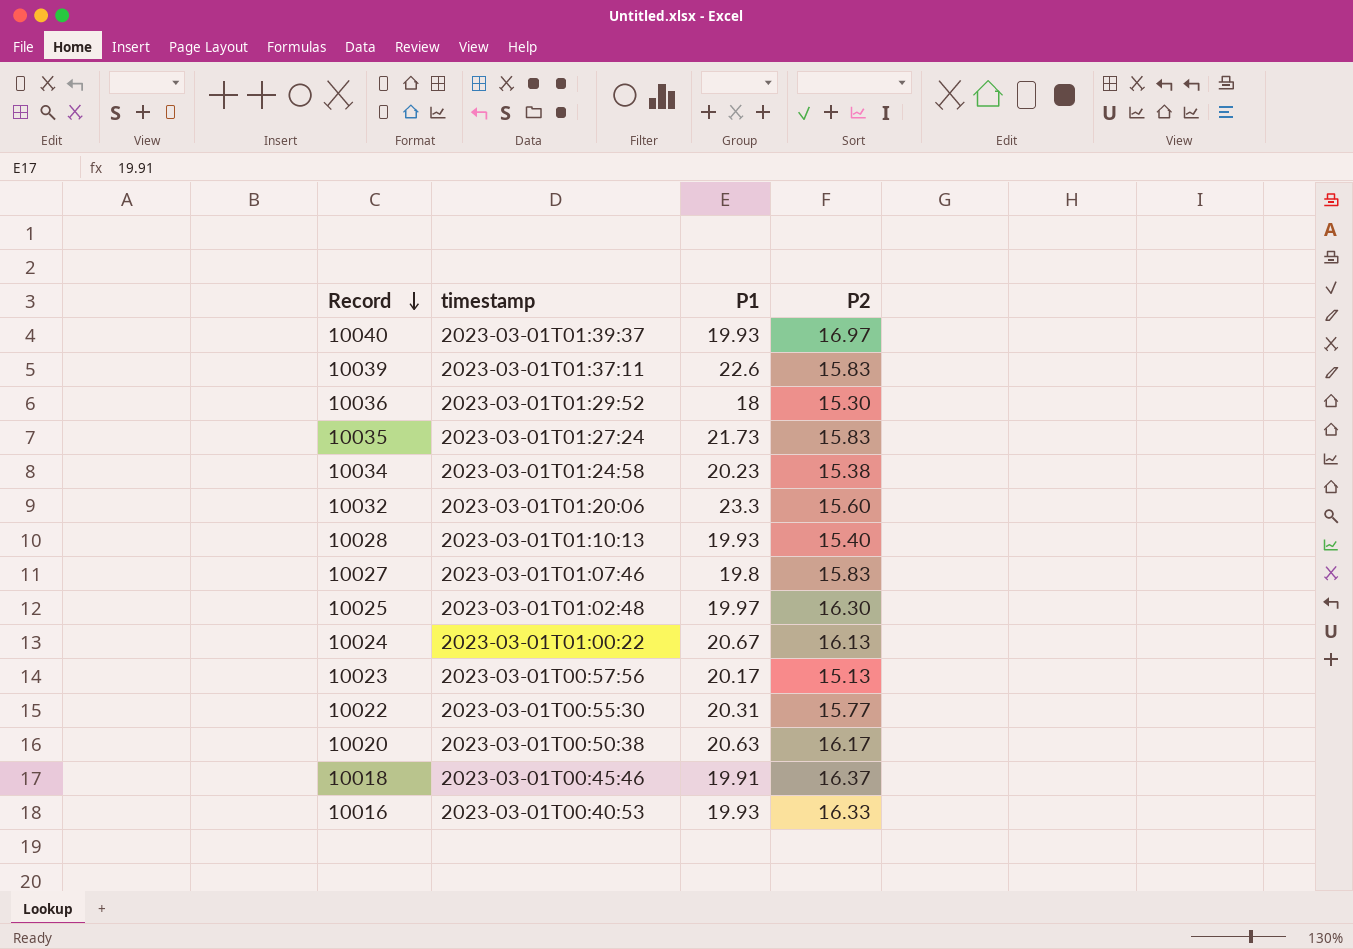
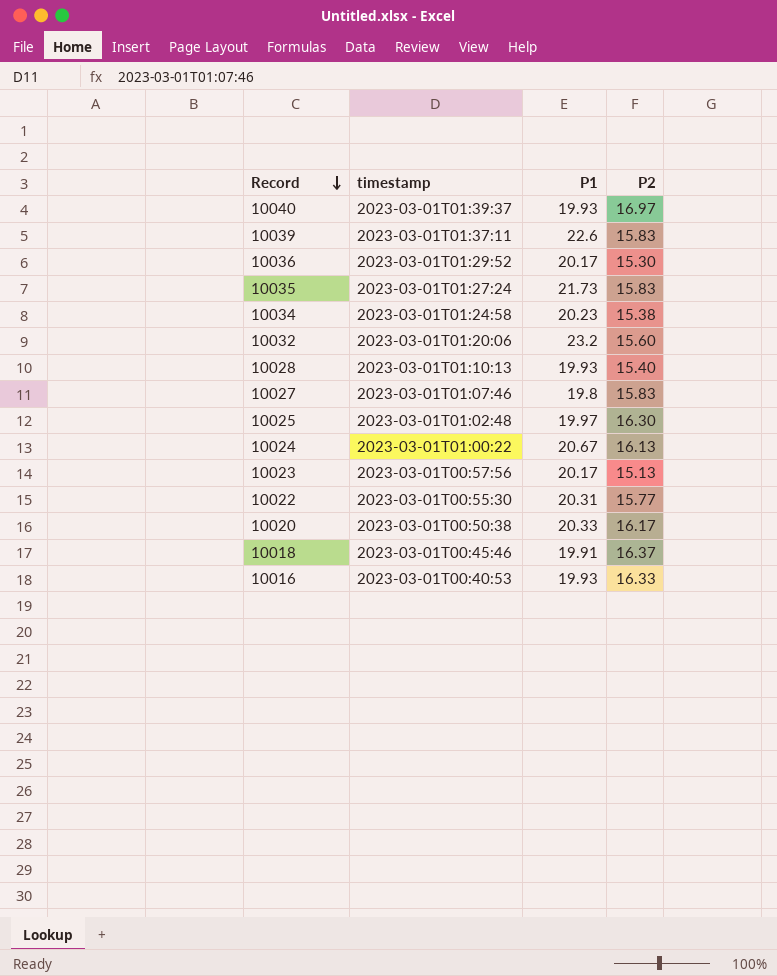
10036 | P1: 18 -> 20.17
10032 | P1: 23.3 -> 23.2
10020 | P1: 20.63 -> 20.33

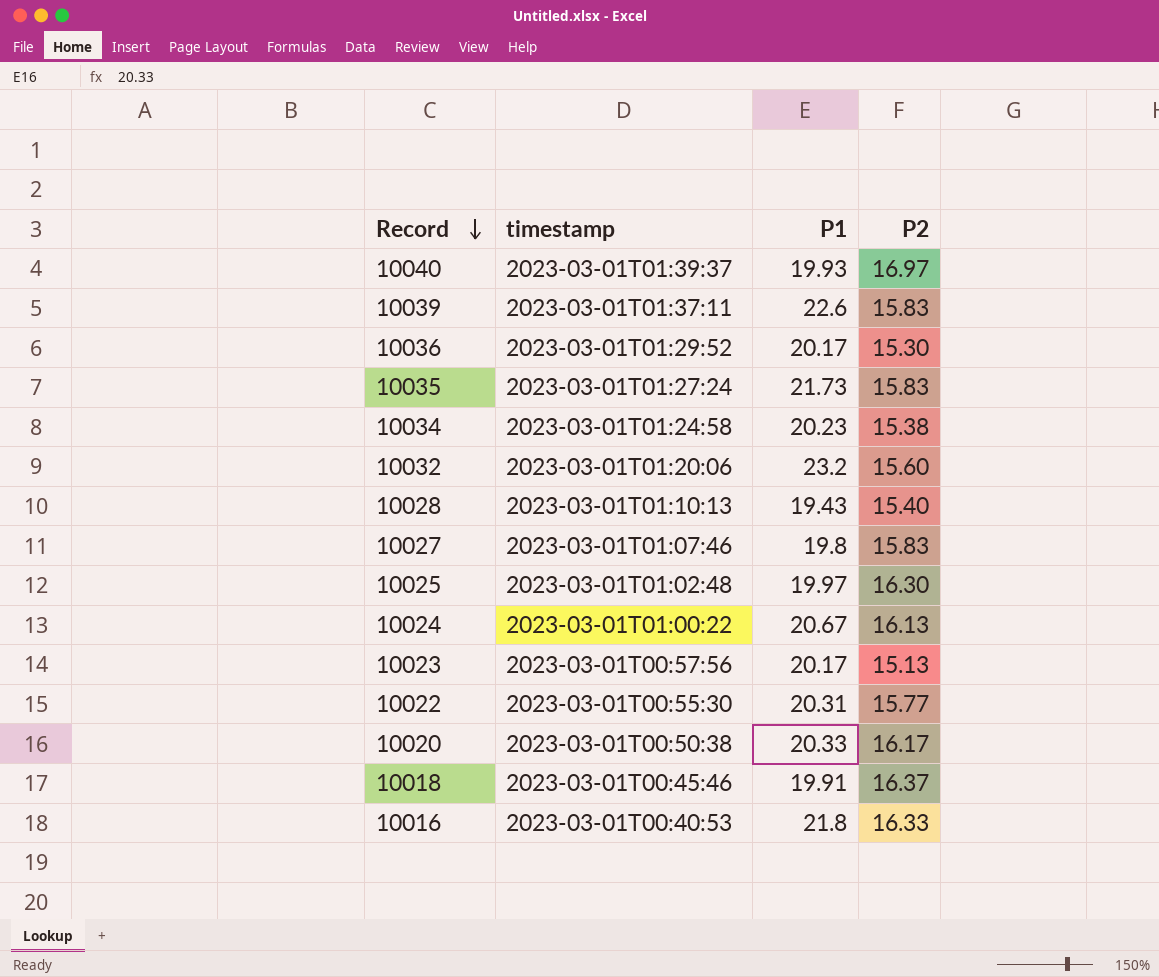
10028 | P1: 19.93 -> 19.43
10016 | P1: 19.93 -> 21.8

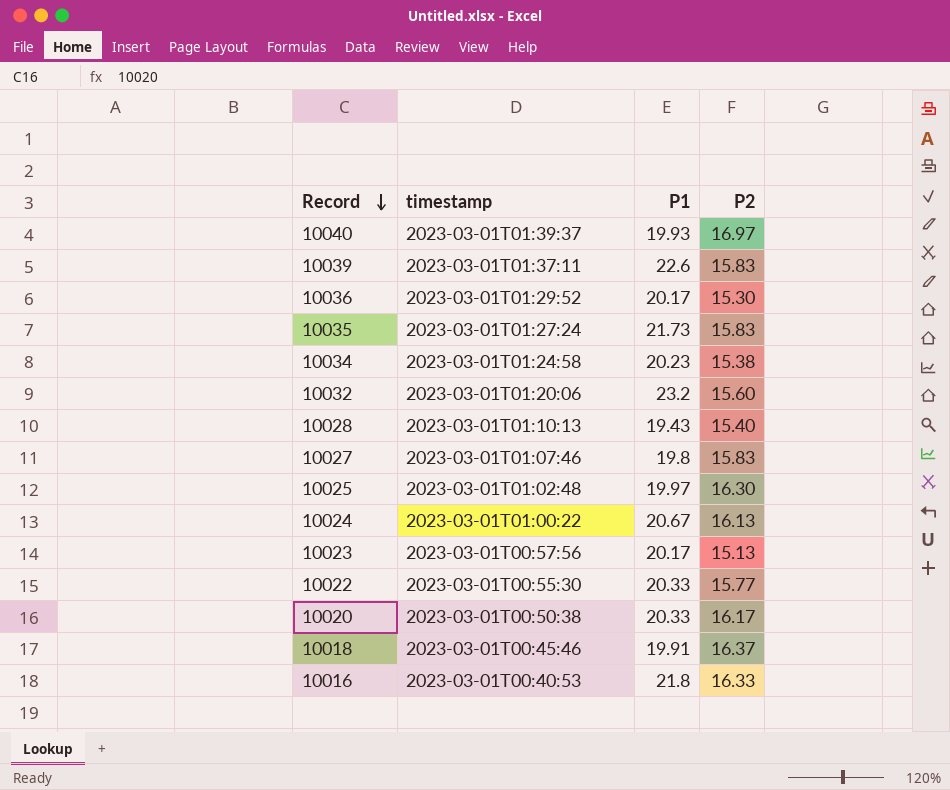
10022 | P1: 20.31 -> 20.33

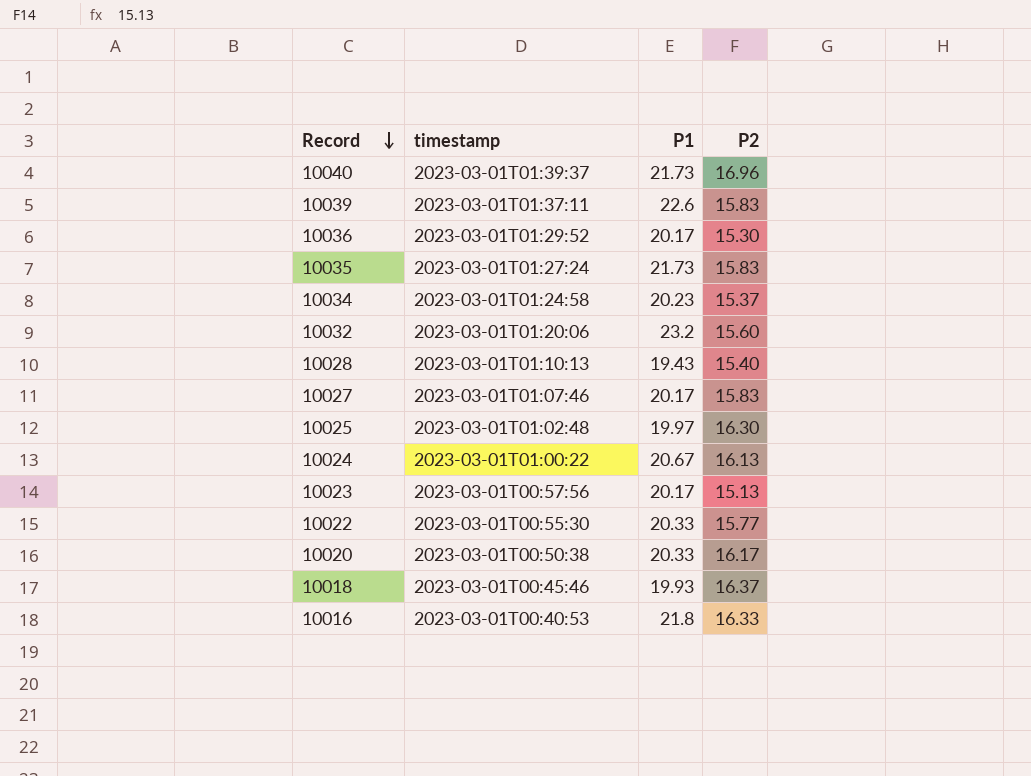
10040 | P1: 19.93 -> 21.73
10040 | P2: 16.97 -> 16.96
10034 | P2: 15.38 -> 15.37
10027 | P1: 19.8 -> 20.17
10018 | P1: 19.91 -> 19.93

